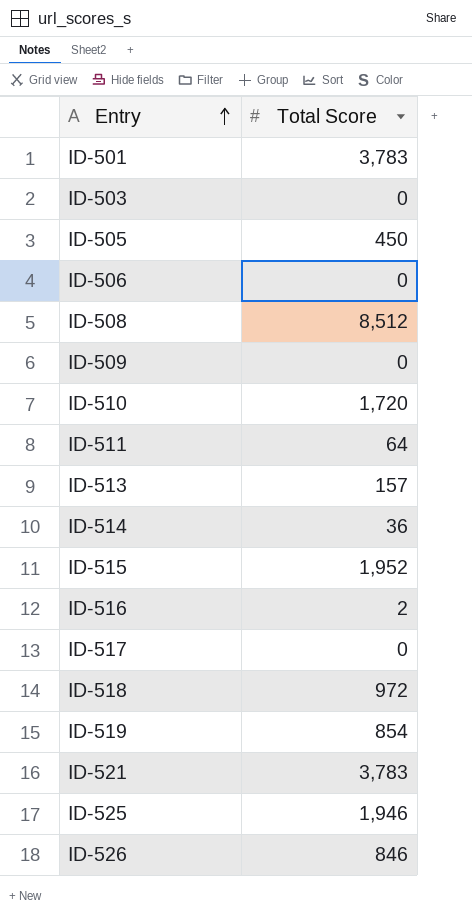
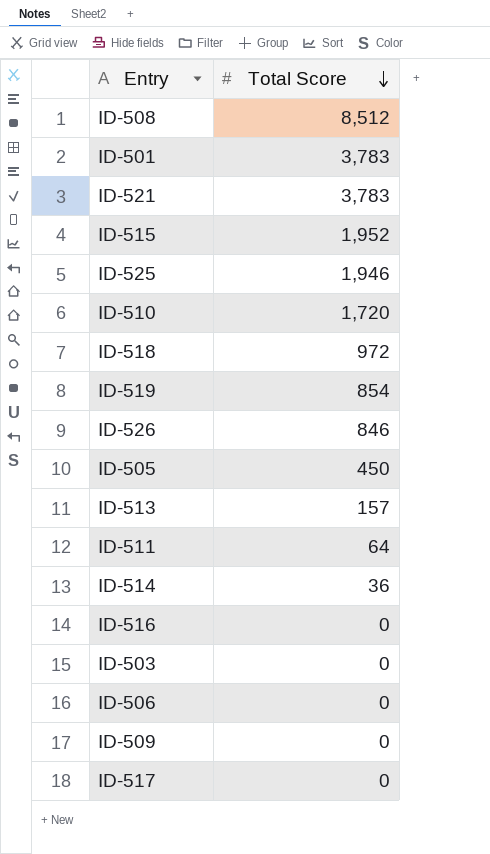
row order: Entry ascending -> Total Score descending
ID-516 | Total Score: 2 -> 0

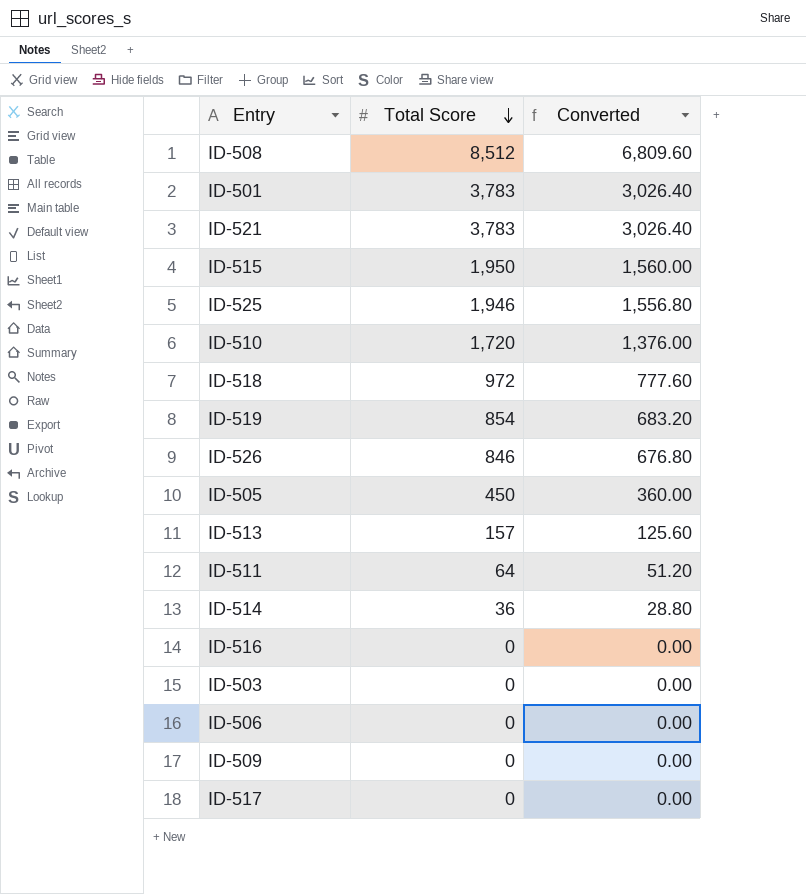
column Converted | formula: none -> [Total Score] * 0.8
ID-515 | Total Score: 1,952 -> 1,950

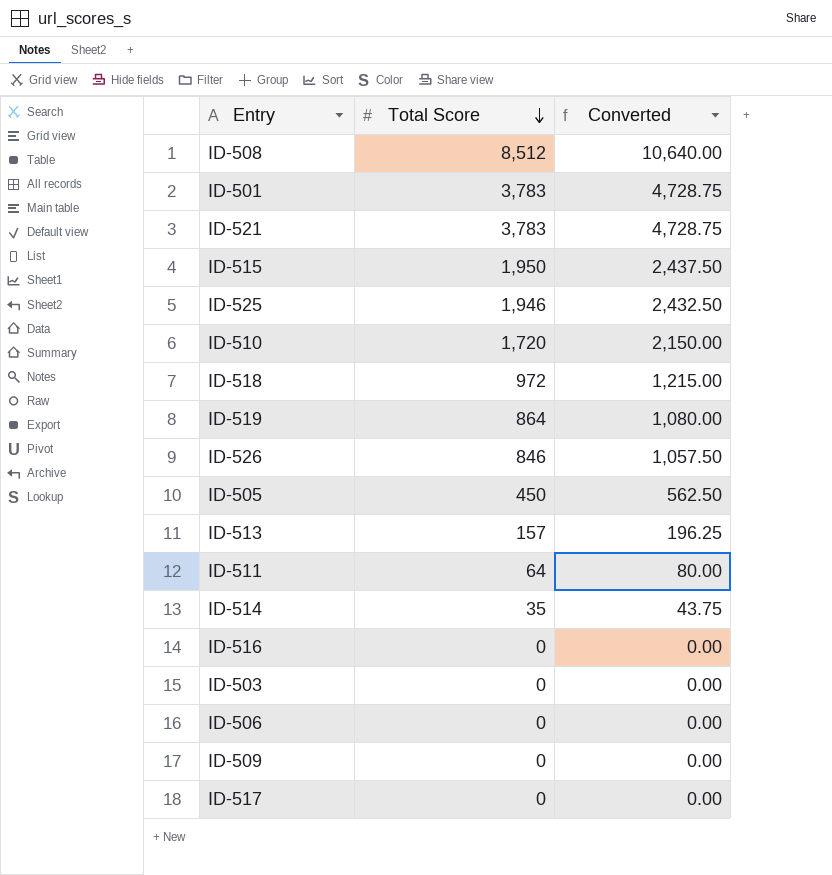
column Converted | formula: [Total Score] * 0.8 -> [Total Score] * 1.25
ID-519 | Total Score: 854 -> 864
ID-514 | Total Score: 36 -> 35

